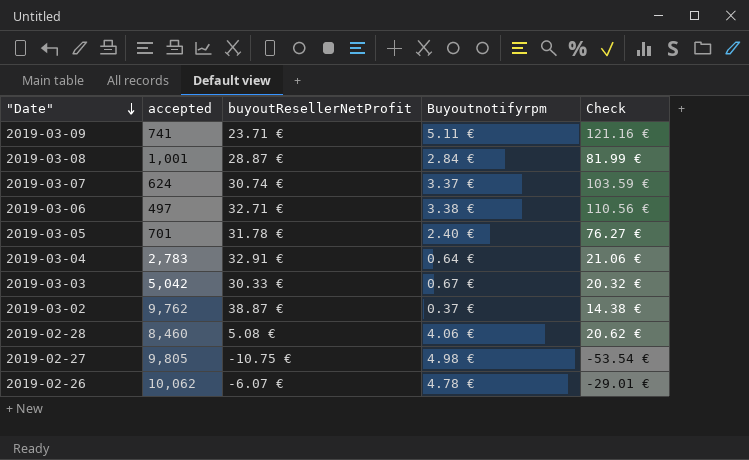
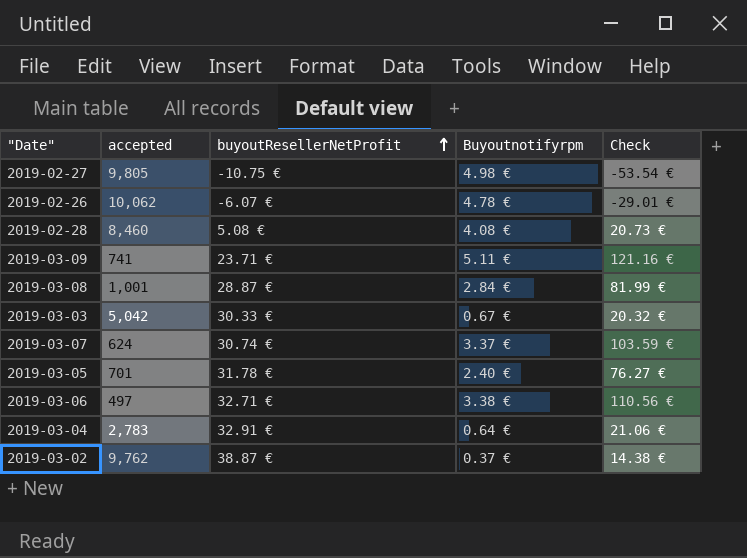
row order: "Date" descending -> buyoutResellerNetProfit ascending
2019-02-28 | Buyoutnotifyrpm: 4.06 € -> 4.08 €
2019-02-28 | Check: 20.62 € -> 20.73 €

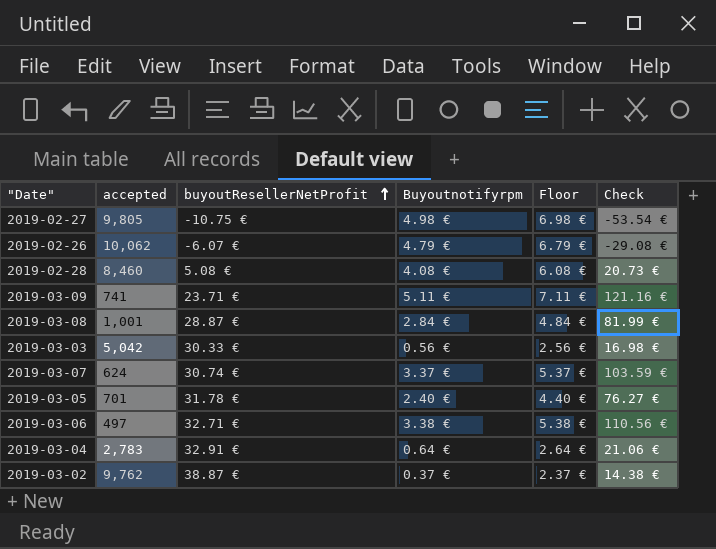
column Floor | formula: none -> [Buyoutnotifyrpm] + 2
2019-02-26 | Buyoutnotifyrpm: 4.78 € -> 4.79 €
2019-02-26 | Check: -29.01 € -> -29.08 €
2019-03-03 | Buyoutnotifyrpm: 0.67 € -> 0.56 €
2019-03-03 | Check: 20.32 € -> 16.98 €

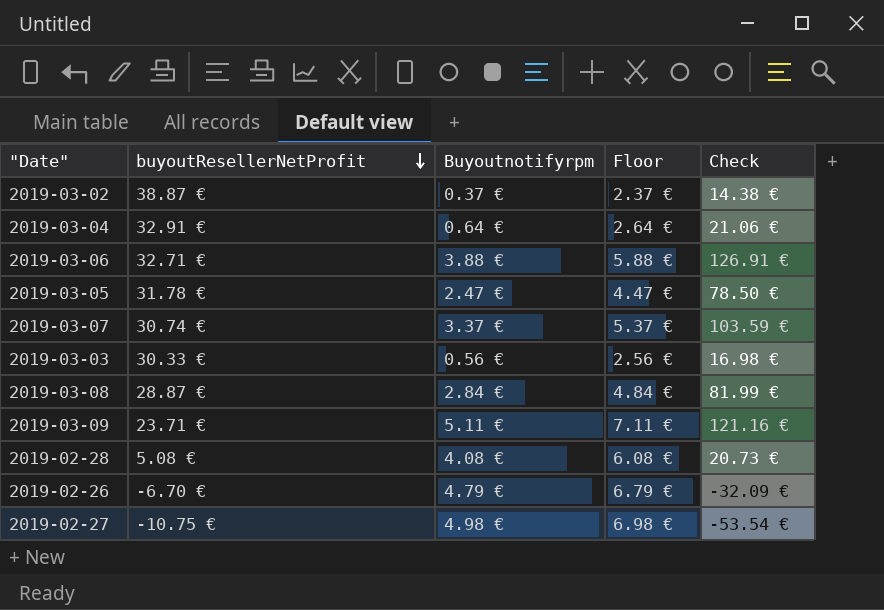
row order: buyoutResellerNetProfit ascending -> buyoutResellerNetProfit descending
column accepted | position: 2 -> none
2019-03-06 | Buyoutnotifyrpm: 3.38 € -> 3.88 €
2019-03-06 | Floor: 5.38 € -> 5.88 €
2019-03-06 | Check: 110.56 € -> 126.91 €
2019-03-05 | Buyoutnotifyrpm: 2.40 € -> 2.47 €
2019-03-05 | Floor: 4.40 € -> 4.47 €
2019-03-05 | Check: 76.27 € -> 78.50 €
2019-02-26 | buyoutResellerNetProfit: -6.07 € -> -6.70 €
2019-02-26 | Check: -29.08 € -> -32.09 €

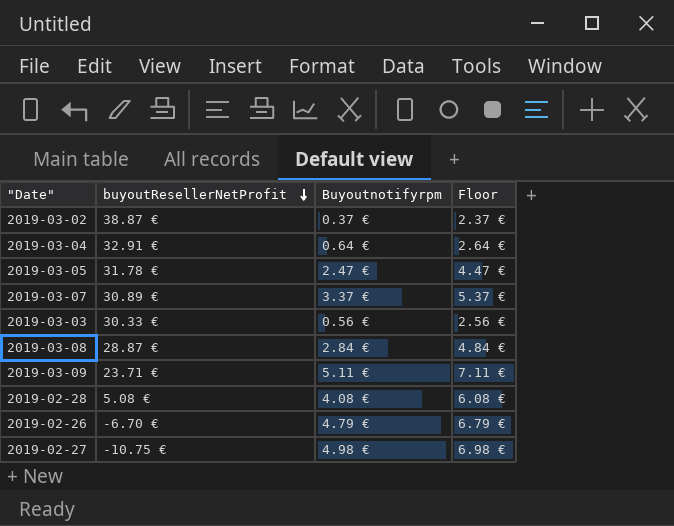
column Check | formula: [buyoutResellerNetProfit] * [Buyoutnotifyrpm] -> none
row 2019-03-06: 32.71 € | 3.88 € | 5.88 € | 126.91 € -> none
2019-03-07 | buyoutResellerNetProfit: 30.74 € -> 30.89 €

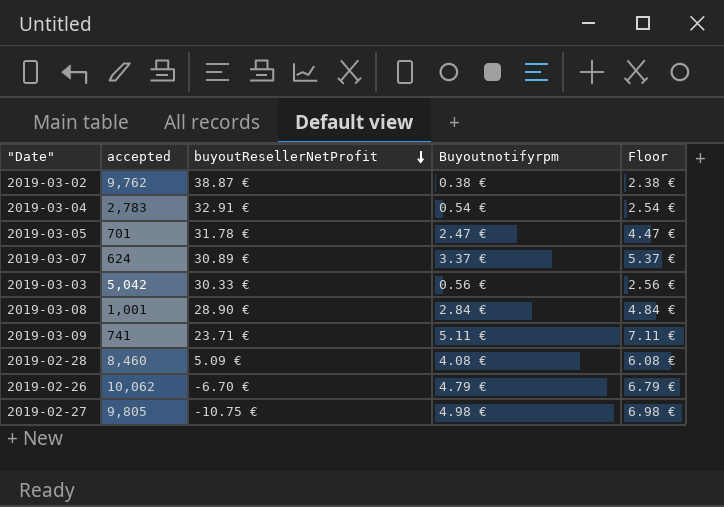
column accepted | position: none -> 2
2019-03-02 | Buyoutnotifyrpm: 0.37 € -> 0.38 €
2019-03-02 | Floor: 2.37 € -> 2.38 €
2019-03-04 | Buyoutnotifyrpm: 0.64 € -> 0.54 €
2019-03-04 | Floor: 2.64 € -> 2.54 €
2019-03-08 | buyoutResellerNetProfit: 28.87 € -> 28.90 €
2019-02-28 | buyoutResellerNetProfit: 5.08 € -> 5.09 €

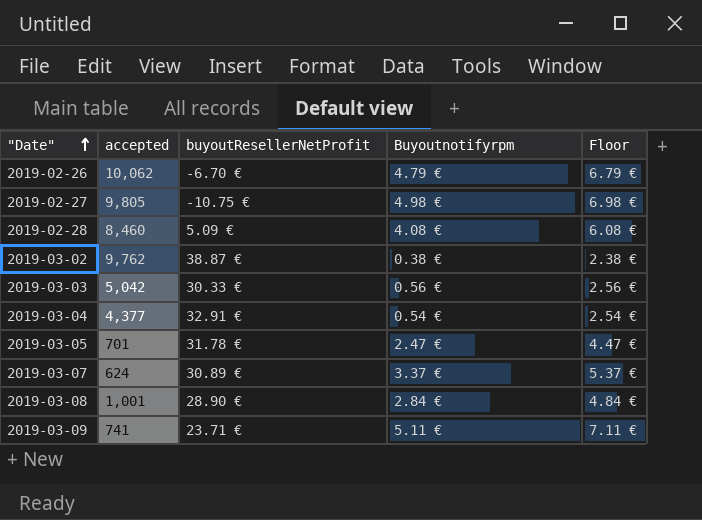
row order: buyoutResellerNetProfit descending -> "Date" ascending
2019-03-04 | accepted: 2,783 -> 4,377

